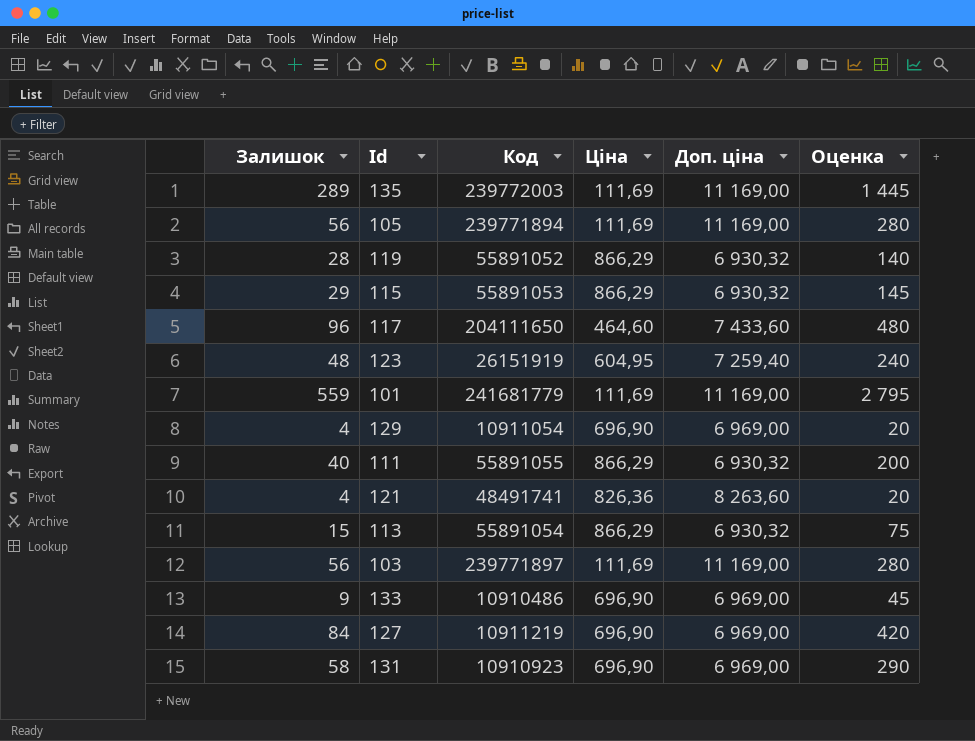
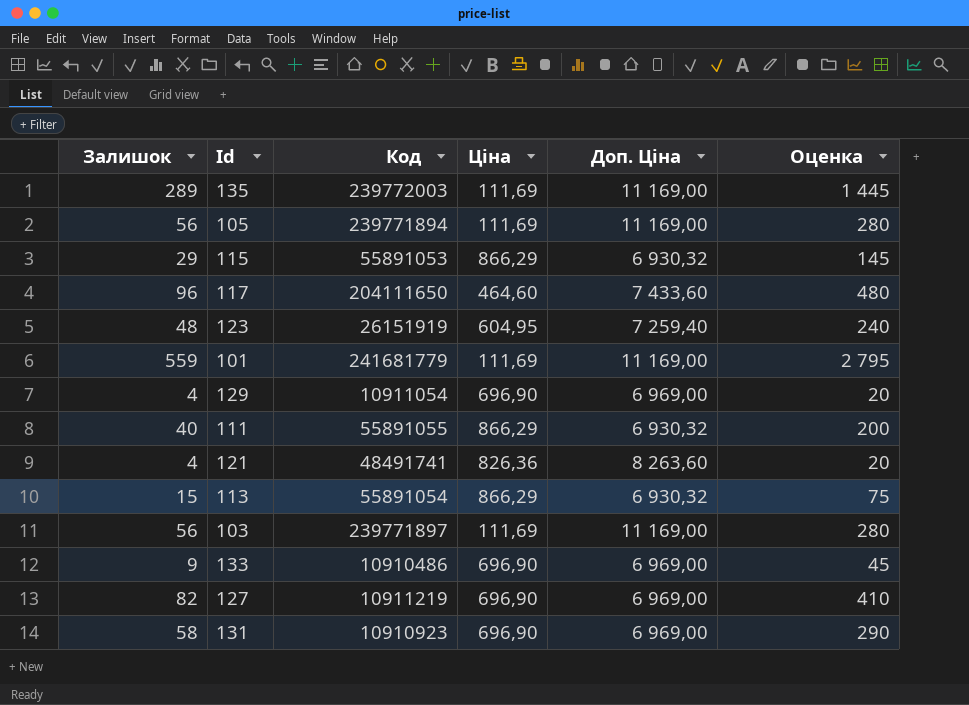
column name: Доп. ціна -> Доп. Ціна
row 119: 28 | 55891052 | 866,29 | 6 930,32 | 140 -> none
127 | Залишок: 84 -> 82
127 | Оценка: 420 -> 410

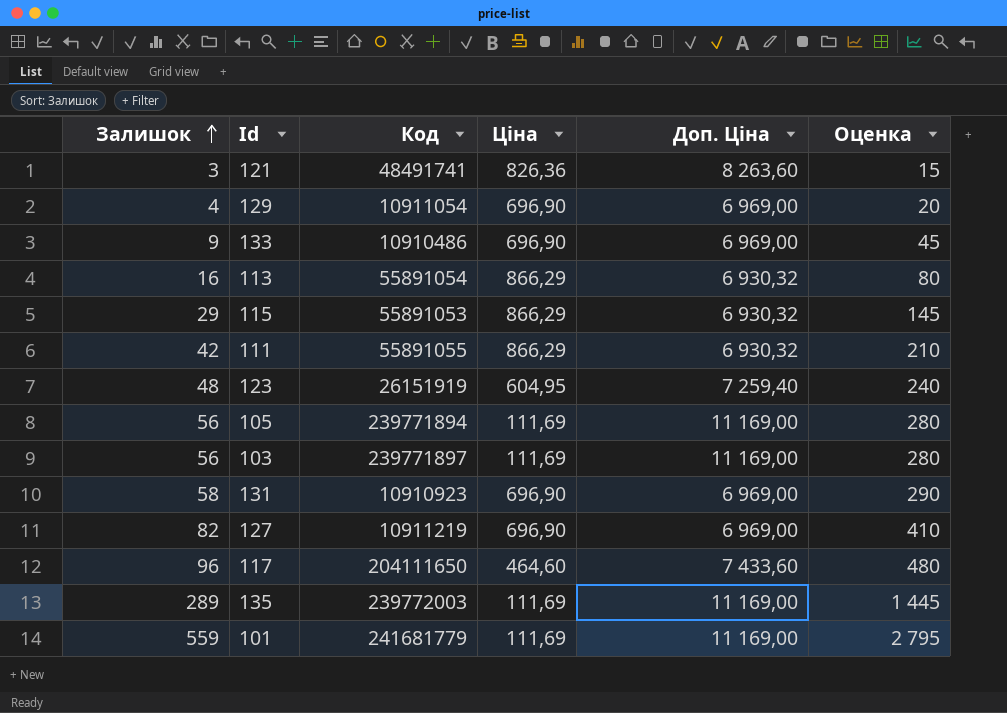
row order: none -> Залишок ascending
121 | Залишок: 4 -> 3
121 | Оценка: 20 -> 15
113 | Залишок: 15 -> 16
113 | Оценка: 75 -> 80
111 | Залишок: 40 -> 42
111 | Оценка: 200 -> 210

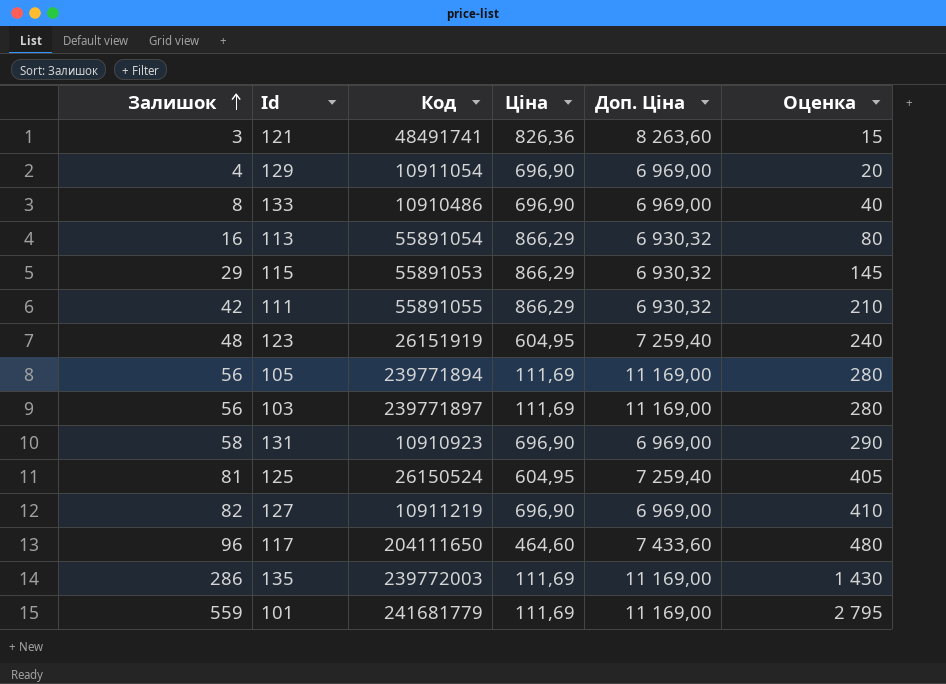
133 | Залишок: 9 -> 8
133 | Оценка: 45 -> 40
row 125: none -> 81 | 26150524 | 604,95 | 7 259,40 | 405
135 | Залишок: 289 -> 286
135 | Оценка: 1 445 -> 1 430

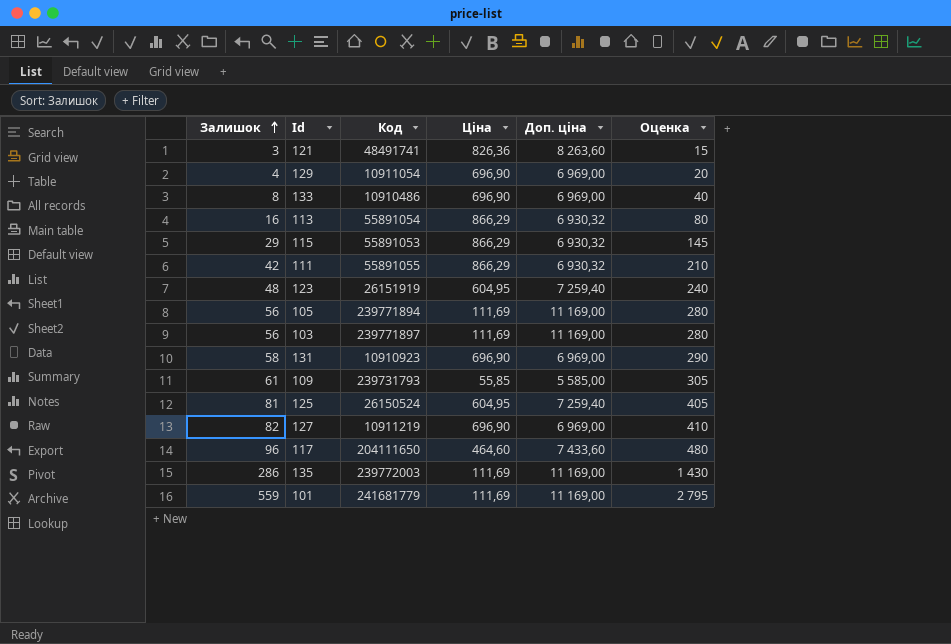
column name: Доп. Ціна -> Доп. ціна
row 109: none -> 61 | 239731793 | 55,85 | 5 585,00 | 305

